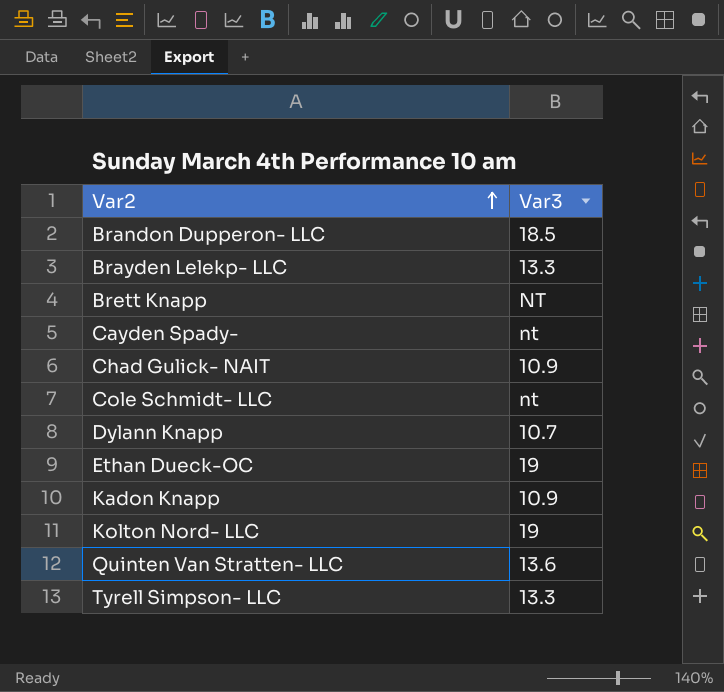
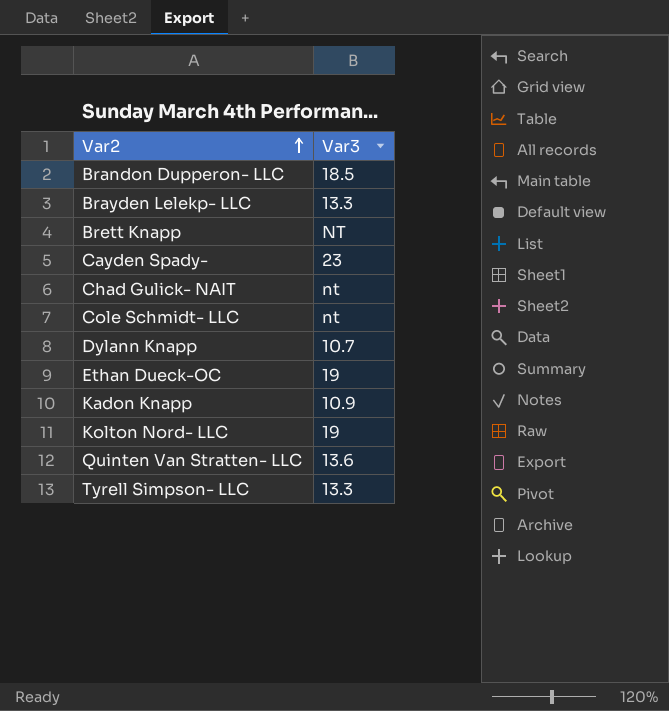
Cayden Spady- | Var3: nt -> 23
Chad Gulick- NAIT | Var3: 10.9 -> nt

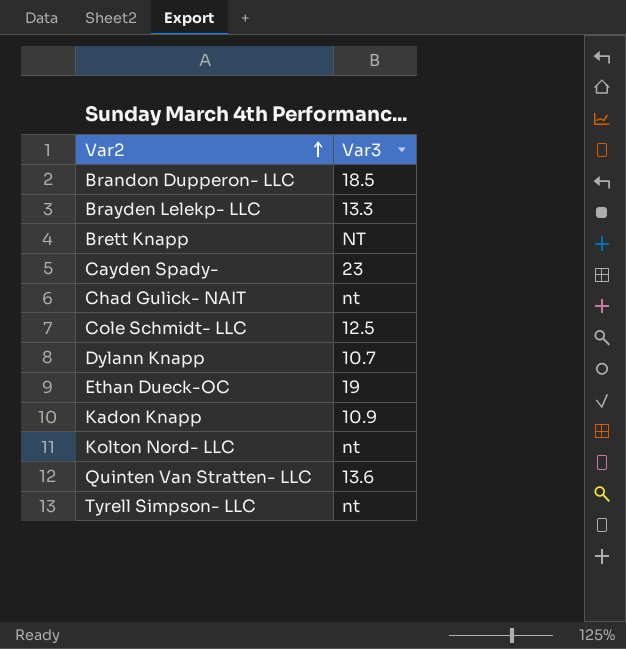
Cole Schmidt- LLC | Var3: nt -> 12.5
Kolton Nord- LLC | Var3: 19 -> nt
Tyrell Simpson- LLC | Var3: 13.3 -> nt

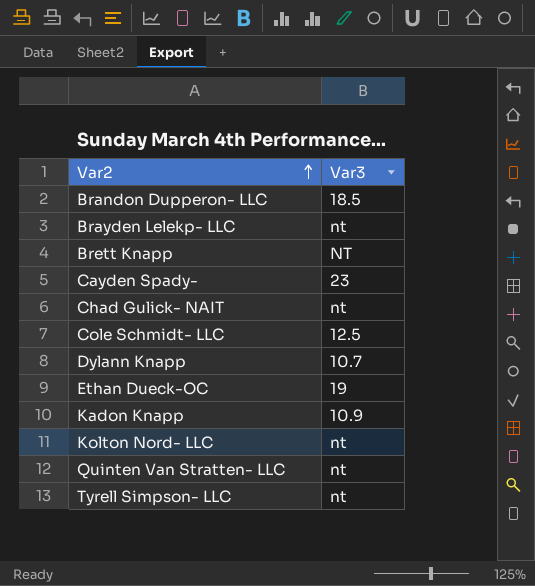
Brayden Lelekp- LLC | Var3: 13.3 -> nt
Quinten Van Stratten- LLC | Var3: 13.6 -> nt

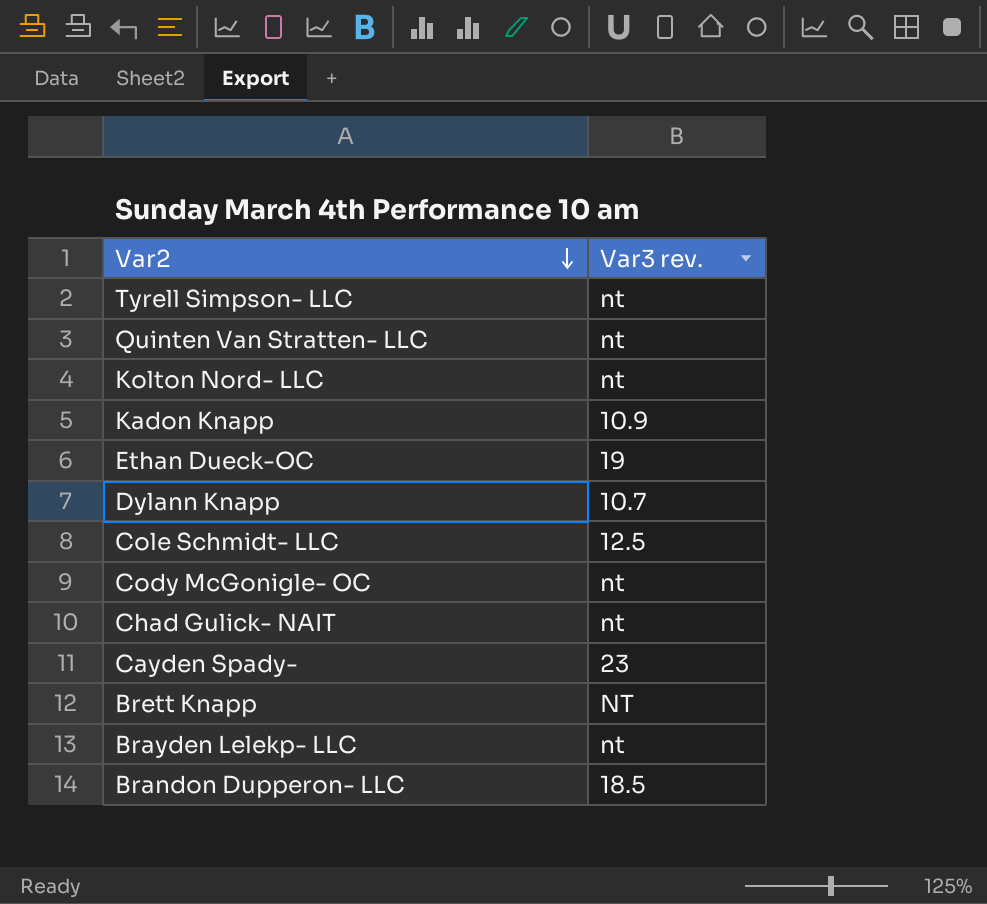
row order: Var2 ascending -> Var2 descending
column name: Var3 -> Var3 rev.
row Cody McGonigle- OC: none -> nt

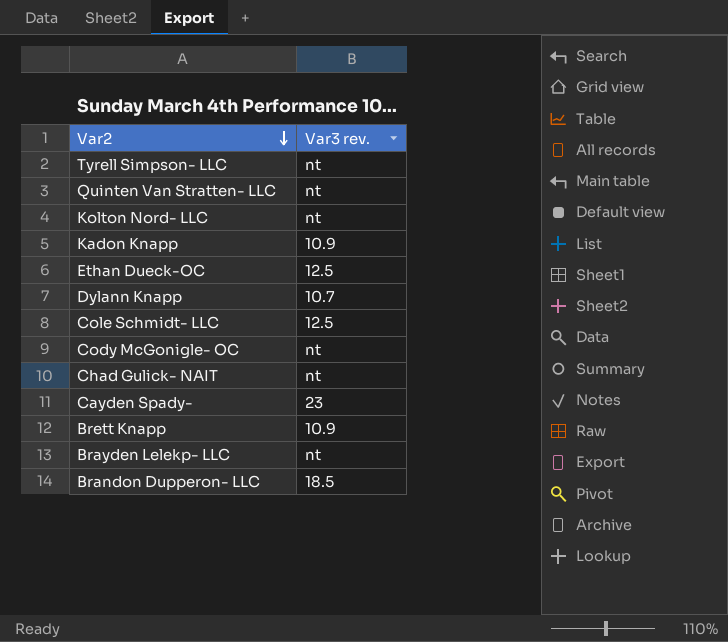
Ethan Dueck-OC | Var3 rev.: 19 -> 12.5
Brett Knapp | Var3 rev.: NT -> 10.9

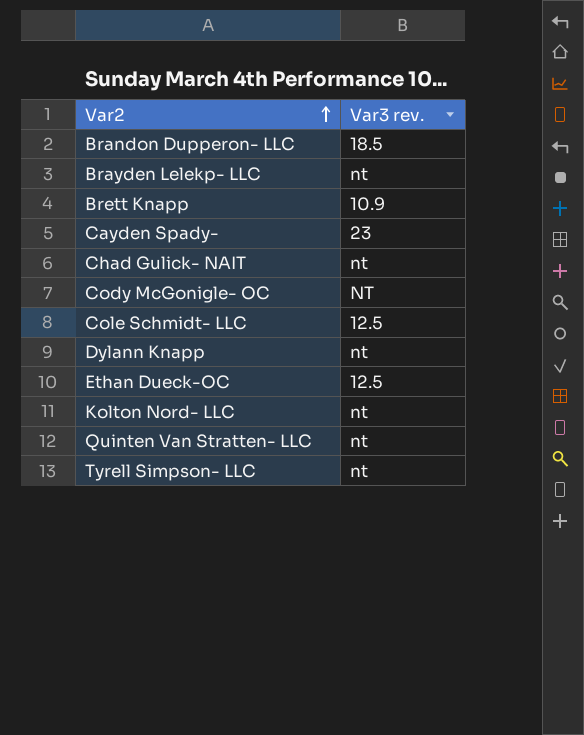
row order: Var2 descending -> Var2 ascending
row Kadon Knapp: 10.9 -> none
Cody McGonigle- OC | Var3 rev.: nt -> NT
Dylann Knapp | Var3 rev.: 10.7 -> nt

